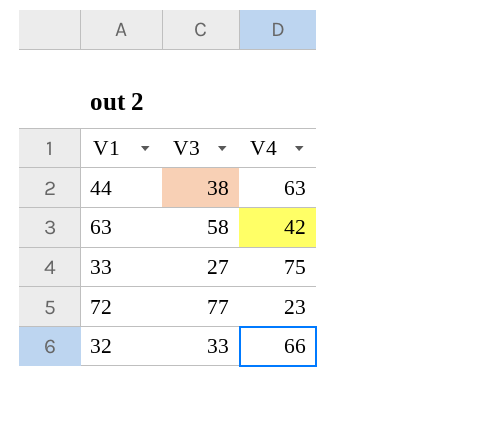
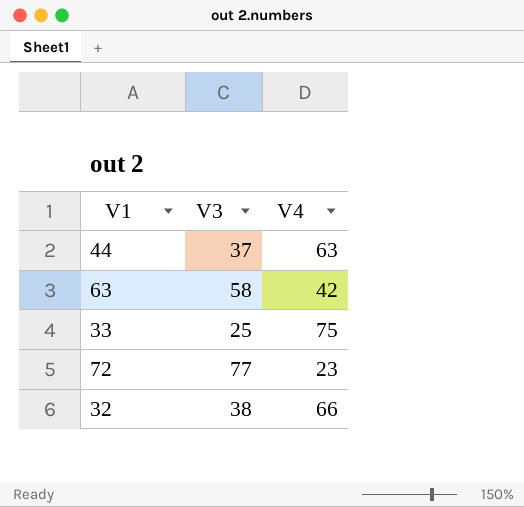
44 | V3: 38 -> 37
33 | V3: 27 -> 25
32 | V3: 33 -> 38

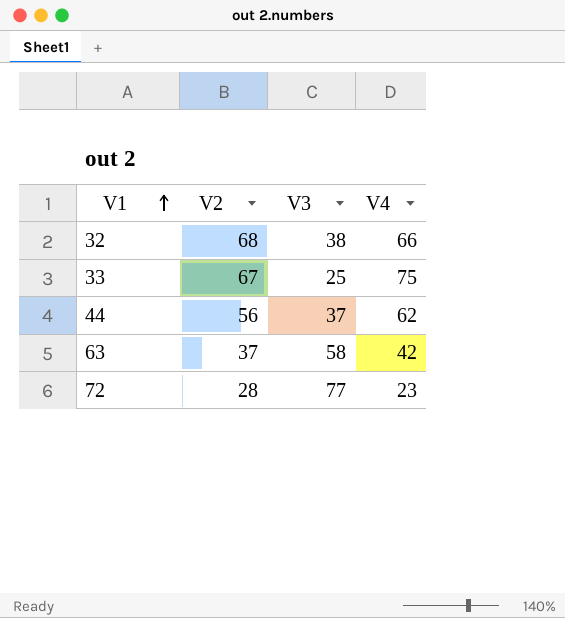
row order: none -> V1 ascending
column V2 | position: none -> 2
44 | V4: 63 -> 62

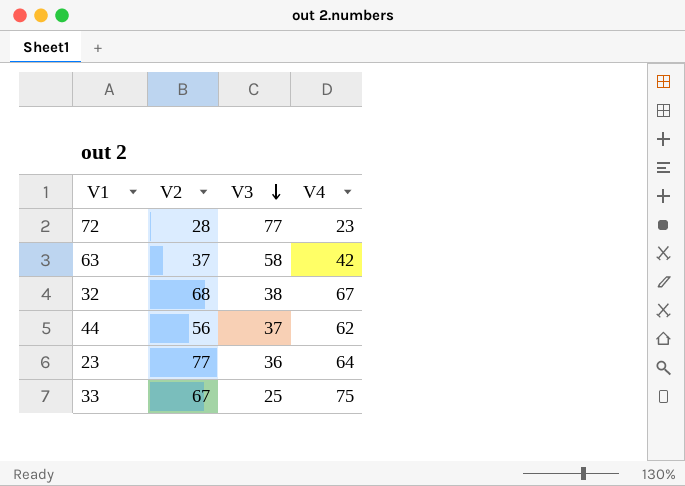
row order: V1 ascending -> V3 descending
32 | V4: 66 -> 67
row 23: none -> 77 | 36 | 64

